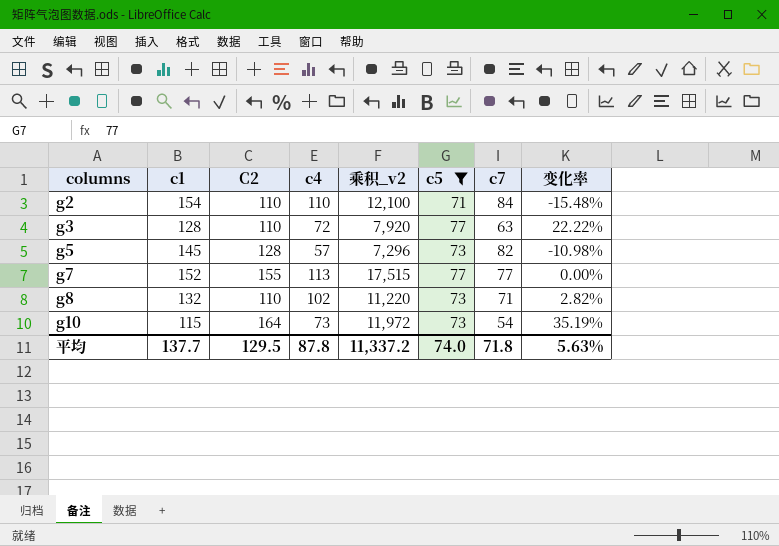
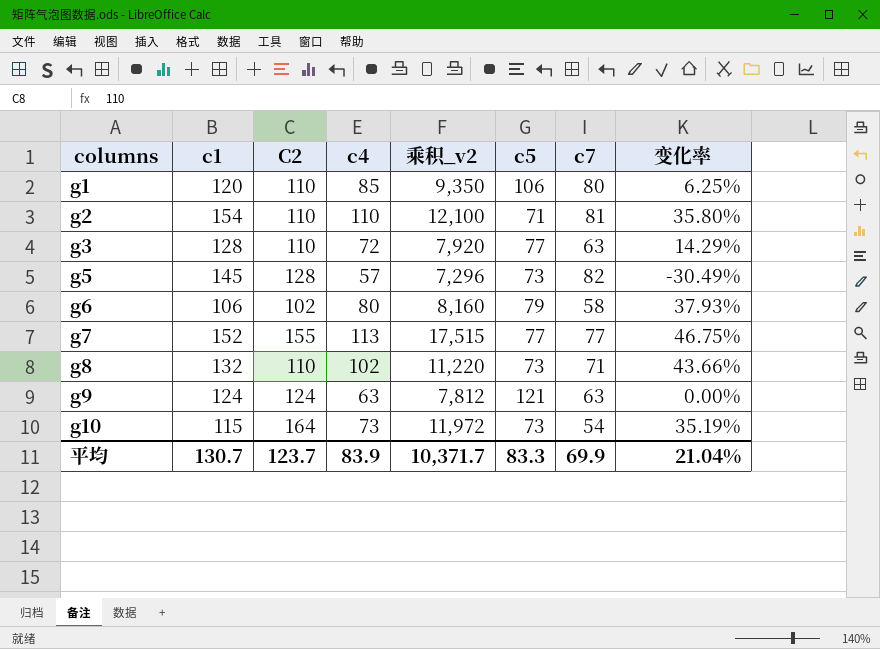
filter: c5 <= 77 -> none
column 变化率 | formula: ([c5] - [c7]) / [c7] -> ([c4] - [c7]) / [c7]
g2 | c7: 84 -> 81
平均 | c1: 137.7 -> 130.7
平均 | C2: 129.5 -> 123.7
平均 | c4: 87.8 -> 83.9
平均 | 乘积_v2: 11,337.2 -> 10,371.7
平均 | c5: 74.0 -> 83.3
平均 | c7: 71.8 -> 69.9
平均 | 变化率: 5.63% -> 21.04%

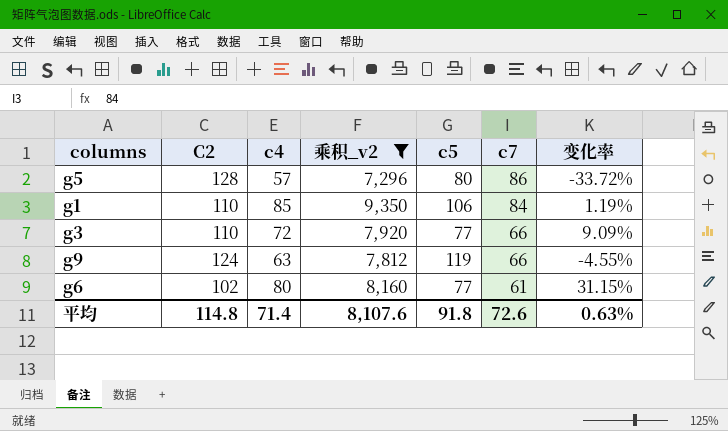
filter: none -> 乘积_v2 <= 9,350
row order: columns ascending -> c7 descending
column c1 | position: 2 -> none
g5 | c5: 73 -> 80
g5 | c7: 82 -> 86
g5 | 变化率: -30.49% -> -33.72%
g1 | c7: 80 -> 84
g1 | 变化率: 6.25% -> 1.19%
g3 | c7: 63 -> 66
g3 | 变化率: 14.29% -> 9.09%
g9 | c5: 121 -> 119
g9 | c7: 63 -> 66
g9 | 变化率: 0.00% -> -4.55%
g6 | c5: 79 -> 77
g6 | c7: 58 -> 61
g6 | 变化率: 37.93% -> 31.15%
平均 | C2: 123.7 -> 114.8
平均 | c4: 83.9 -> 71.4
平均 | 乘积_v2: 10,371.7 -> 8,107.6
平均 | c5: 83.3 -> 91.8
平均 | c7: 69.9 -> 72.6
平均 | 变化率: 21.04% -> 0.63%

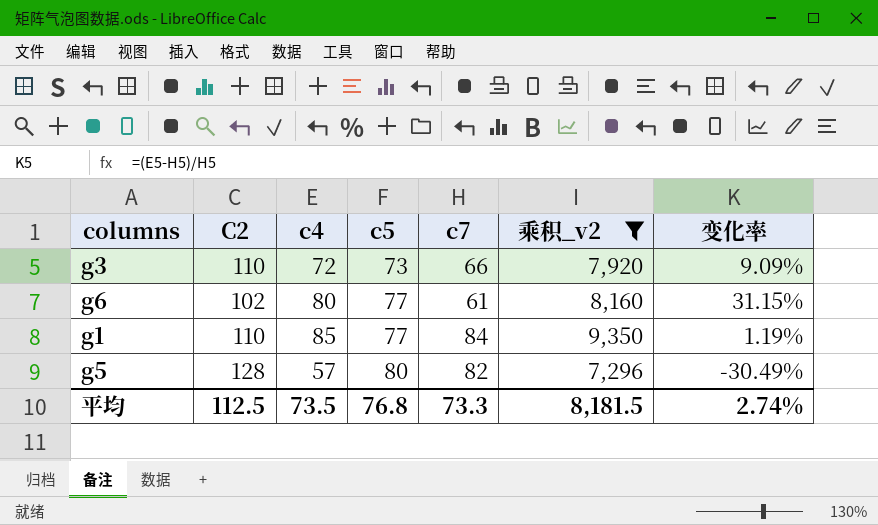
row order: c7 descending -> c5 ascending
column 乘积_v2 | position: 4 -> 6
row g9: 124 | 63 | 7,812 | 119 | 66 | -4.55% -> none
g3 | c5: 77 -> 73
g1 | c5: 106 -> 77
g5 | c7: 86 -> 82
g5 | 变化率: -33.72% -> -30.49%
平均 | C2: 114.8 -> 112.5
平均 | c4: 71.4 -> 73.5
平均 | c5: 91.8 -> 76.8
平均 | c7: 72.6 -> 73.3
平均 | 乘积_v2: 8,107.6 -> 8,181.5
平均 | 变化率: 0.63% -> 2.74%

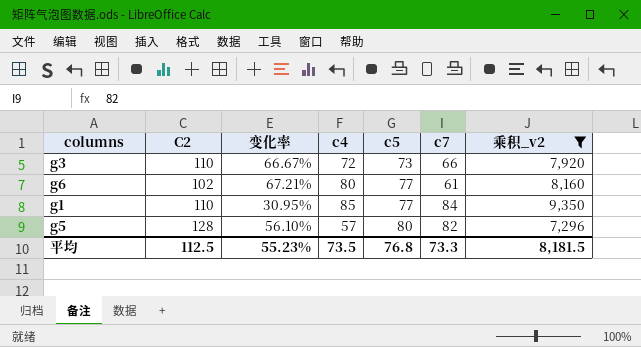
column 变化率 | formula: ([c4] - [c7]) / [c7] -> ([C2] - [c7]) / [c7]
column 变化率 | position: 7 -> 3
平均 | 变化率: 2.74% -> 55.23%

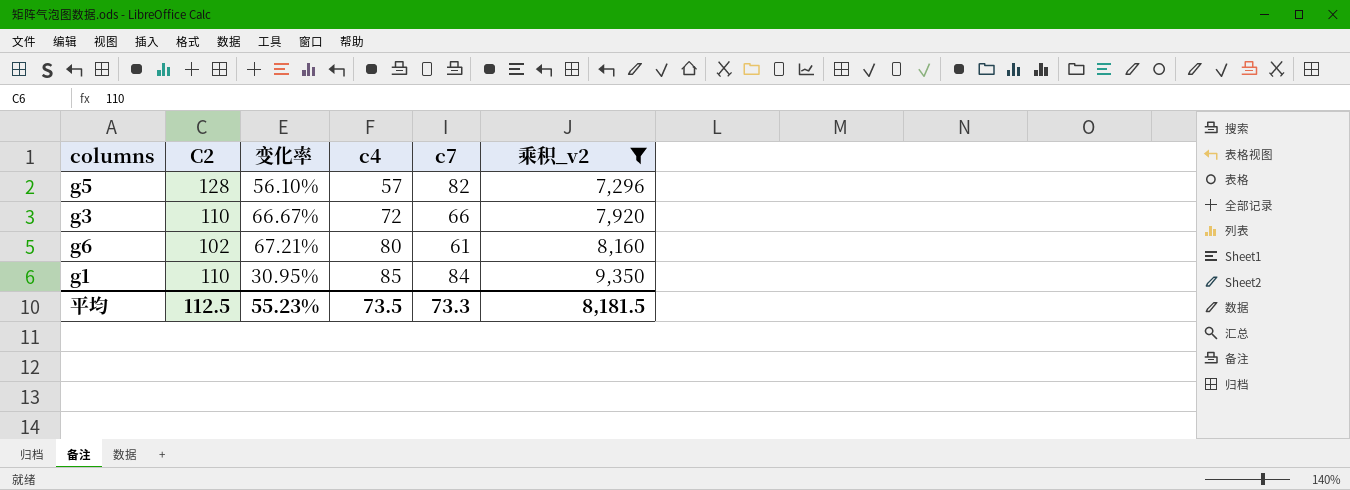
row order: c5 ascending -> c4 ascending
column c5 | position: 5 -> none

